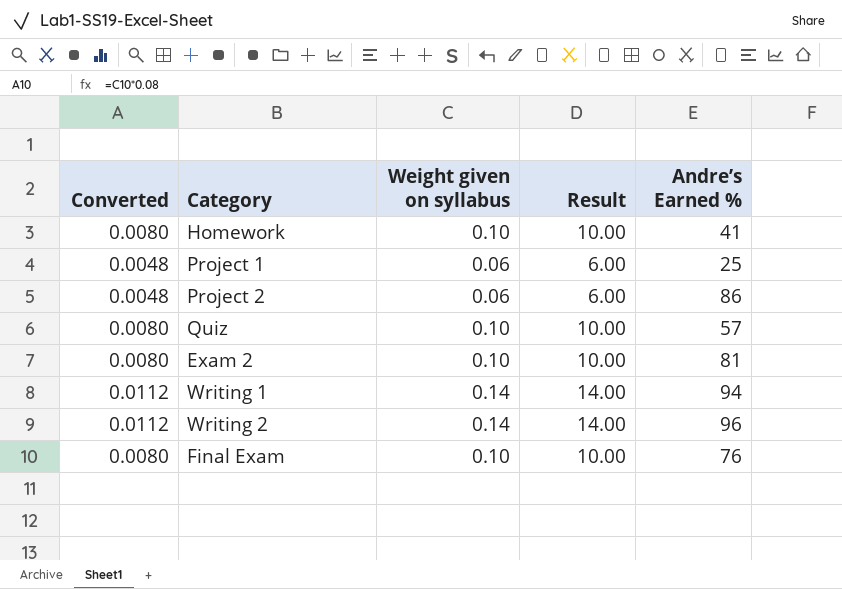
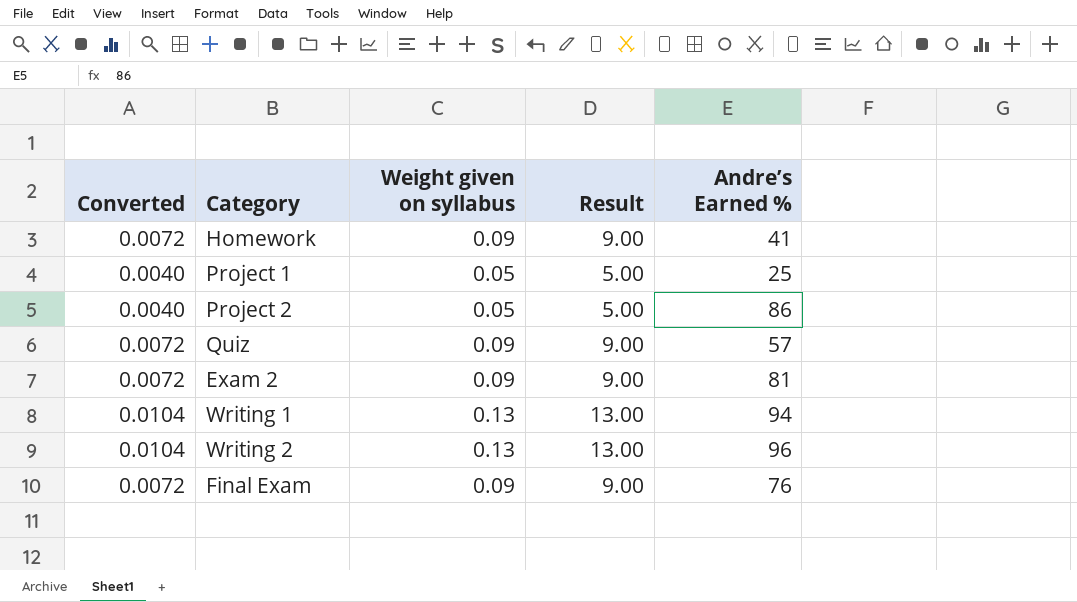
Homework | Converted: 0.0080 -> 0.0072
Homework | Weight given on syllabus: 0.10 -> 0.09
Homework | Result: 10.00 -> 9.00
Project 1 | Converted: 0.0048 -> 0.0040
Project 1 | Weight given on syllabus: 0.06 -> 0.05
Project 1 | Result: 6.00 -> 5.00
Project 2 | Converted: 0.0048 -> 0.0040
Project 2 | Weight given on syllabus: 0.06 -> 0.05
Project 2 | Result: 6.00 -> 5.00
Quiz | Converted: 0.0080 -> 0.0072
Quiz | Weight given on syllabus: 0.10 -> 0.09
Quiz | Result: 10.00 -> 9.00
Exam 2 | Converted: 0.0080 -> 0.0072
Exam 2 | Weight given on syllabus: 0.10 -> 0.09
Exam 2 | Result: 10.00 -> 9.00
Writing 1 | Converted: 0.0112 -> 0.0104
Writing 1 | Weight given on syllabus: 0.14 -> 0.13
Writing 1 | Result: 14.00 -> 13.00
Writing 2 | Converted: 0.0112 -> 0.0104
Writing 2 | Weight given on syllabus: 0.14 -> 0.13
Writing 2 | Result: 14.00 -> 13.00
Final Exam | Converted: 0.0080 -> 0.0072
Final Exam | Weight given on syllabus: 0.10 -> 0.09
Final Exam | Result: 10.00 -> 9.00

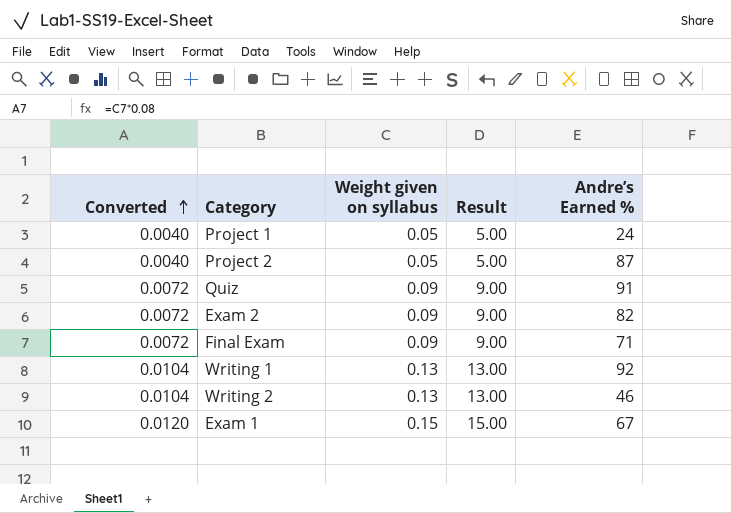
row order: none -> Converted ascending
row Homework: 0.0072 | 0.09 | 9.00 | 41 -> none
Project 1 | Andre’s Earned %: 25 -> 24
Project 2 | Andre’s Earned %: 86 -> 87
Quiz | Andre’s Earned %: 57 -> 91
Exam 2 | Andre’s Earned %: 81 -> 82
Final Exam | Andre’s Earned %: 76 -> 71
Writing 1 | Andre’s Earned %: 94 -> 92
Writing 2 | Andre’s Earned %: 96 -> 46
row Exam 1: none -> 0.0120 | 0.15 | 15.00 | 67

